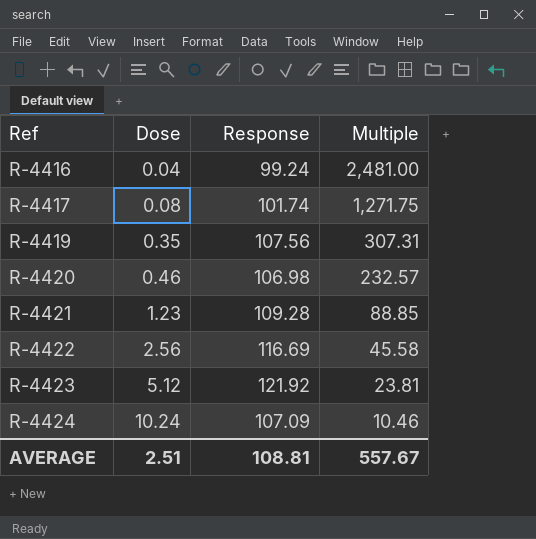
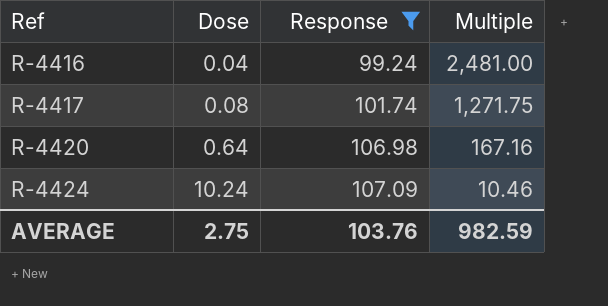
filter: none -> Response <= 107.09
R-4420 | Dose: 0.46 -> 0.64
R-4420 | Multiple: 232.57 -> 167.16
AVERAGE | Dose: 2.51 -> 2.75
AVERAGE | Response: 108.81 -> 103.76
AVERAGE | Multiple: 557.67 -> 982.59

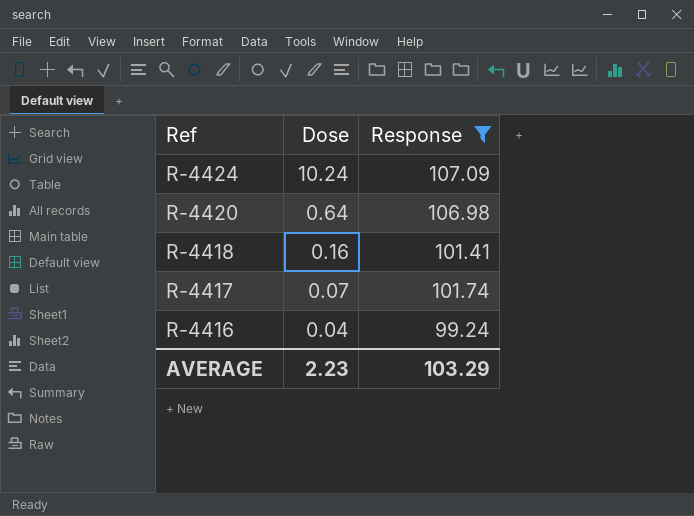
row order: Ref ascending -> Ref descending
column Multiple | formula: [Response] / [Dose] -> none
row R-4418: none -> 0.16 | 101.41
R-4417 | Dose: 0.08 -> 0.07
AVERAGE | Dose: 2.75 -> 2.23
AVERAGE | Response: 103.76 -> 103.29

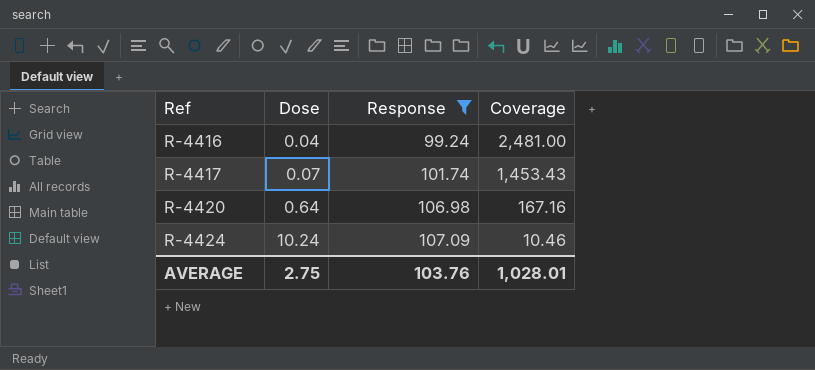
row order: Ref descending -> Ref ascending
column Coverage | formula: none -> [Response] / [Dose]
row R-4418: 0.16 | 101.41 -> none
AVERAGE | Dose: 2.23 -> 2.75
AVERAGE | Response: 103.29 -> 103.76

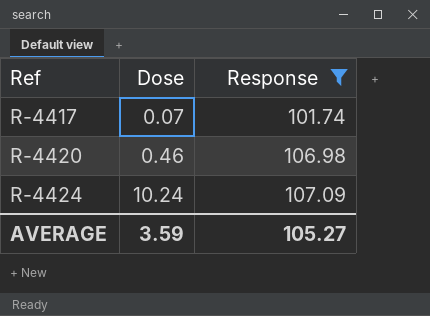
column Coverage | formula: [Response] / [Dose] -> none
row R-4416: 0.04 | 99.24 | 2,481.00 -> none
R-4420 | Dose: 0.64 -> 0.46
AVERAGE | Dose: 2.75 -> 3.59
AVERAGE | Response: 103.76 -> 105.27

